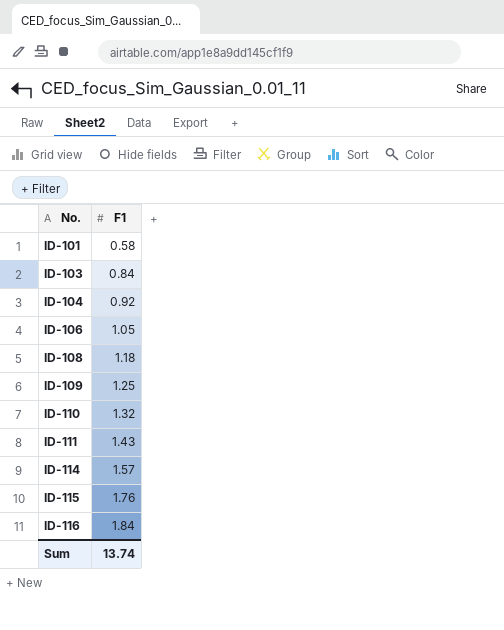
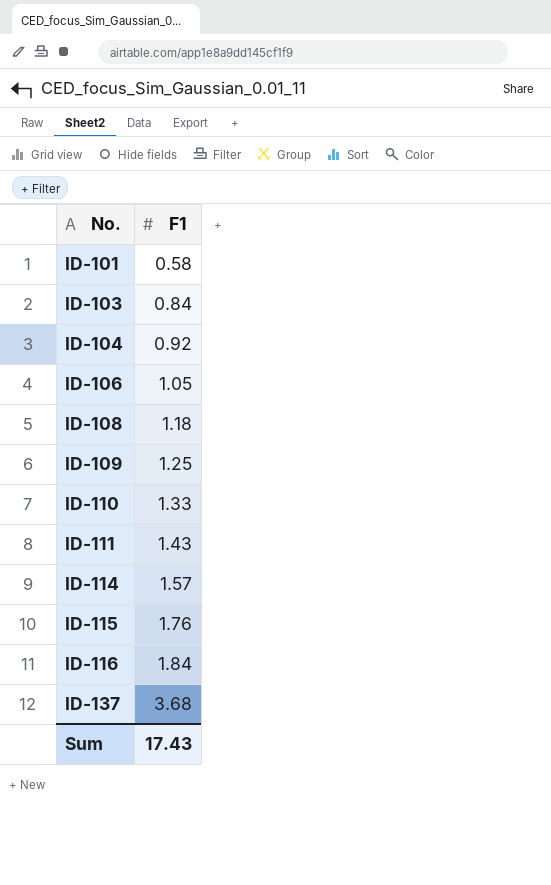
ID-110 | F1: 1.32 -> 1.33
row ID-137: none -> 3.68
Sum | F1: 13.74 -> 17.43

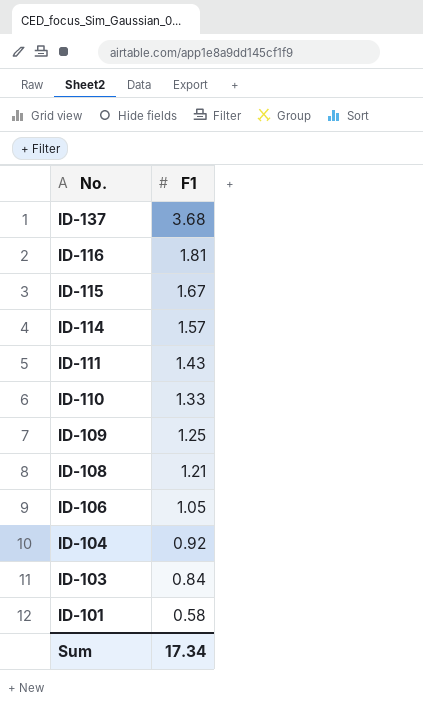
row order: No. ascending -> No. descending
ID-116 | F1: 1.84 -> 1.81
ID-115 | F1: 1.76 -> 1.67
ID-108 | F1: 1.18 -> 1.21
Sum | F1: 17.43 -> 17.34

